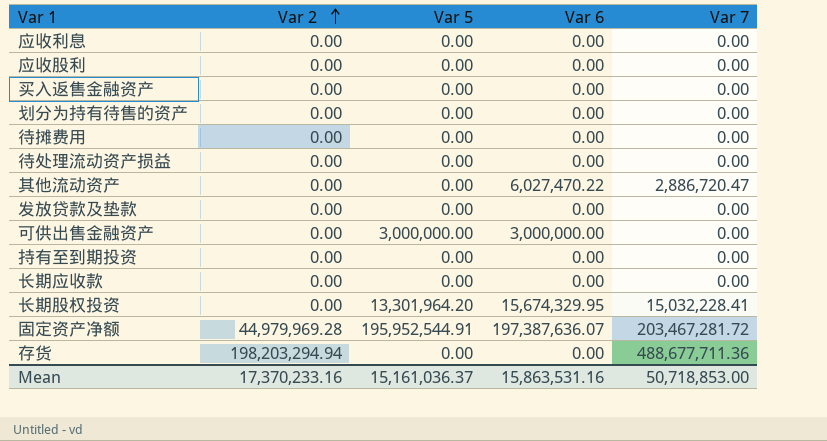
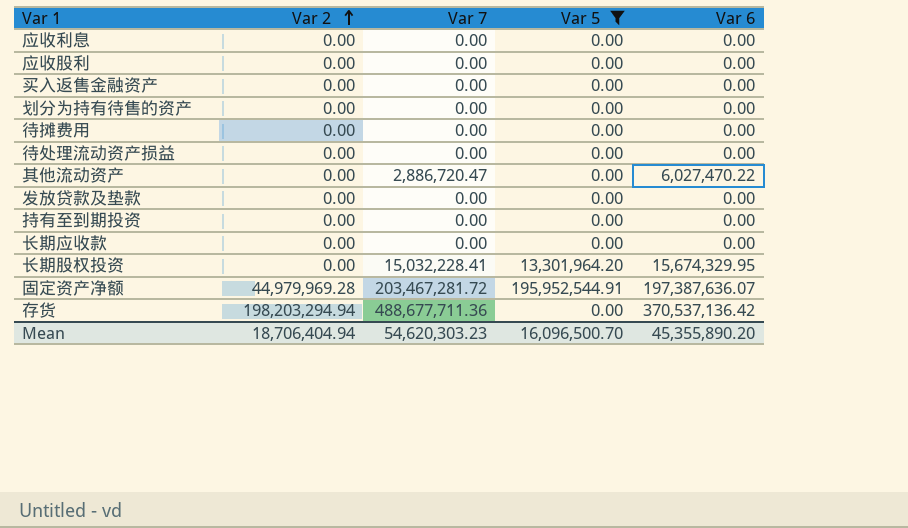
filter: none -> Var 5 != 3,000,000.00
column Var 7 | position: 5 -> 3
存货 | Var 6: 0.00 -> 370,537,136.42
Mean | Var 2: 17,370,233.16 -> 18,706,404.94
Mean | Var 7: 50,718,853.00 -> 54,620,303.23
Mean | Var 5: 15,161,036.37 -> 16,096,500.70
Mean | Var 6: 15,863,531.16 -> 45,355,890.20

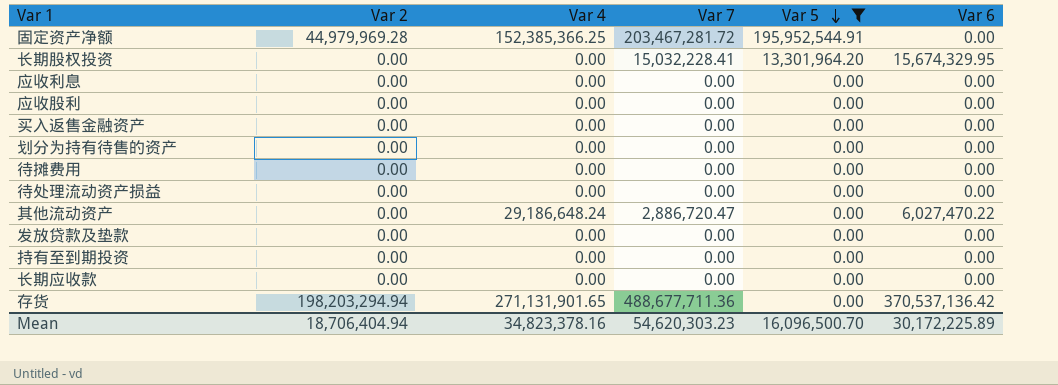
row order: Var 2 ascending -> Var 5 descending
column Var 4 | position: none -> 3
固定资产净额 | Var 6: 197,387,636.07 -> 0.00
Mean | Var 6: 45,355,890.20 -> 30,172,225.89

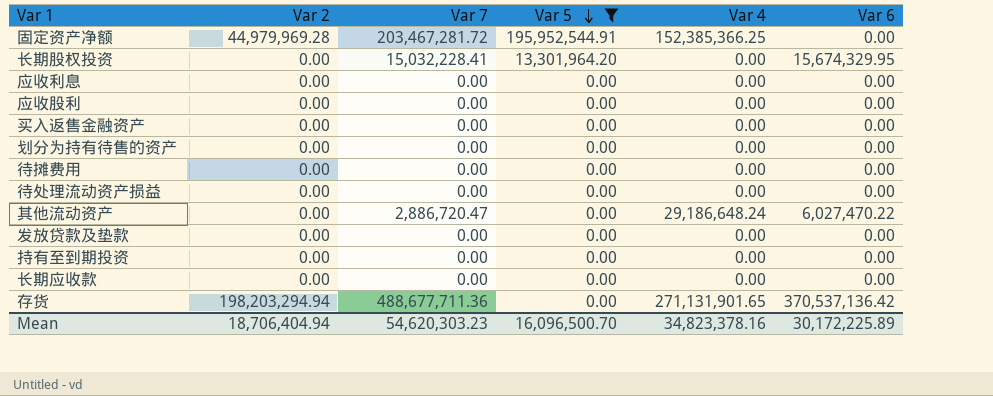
column Var 4 | position: 3 -> 5

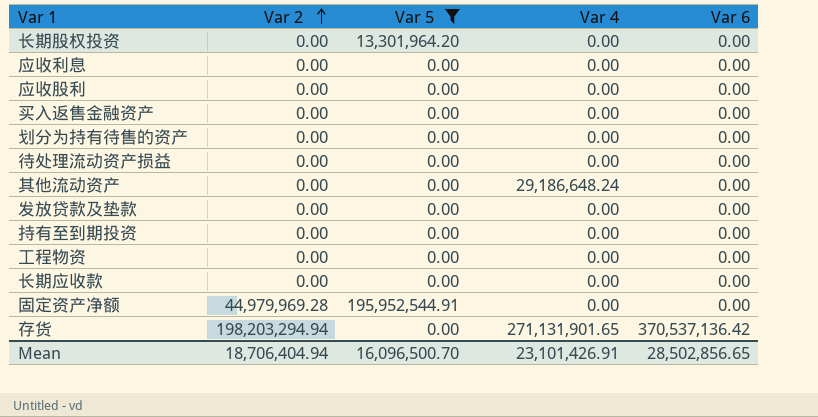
row order: Var 5 descending -> Var 2 ascending
column Var 7 | position: 3 -> none
row 待摊费用: 0.00 | 0.00 | 0.00 | 0.00 | 0.00 -> none
长期股权投资 | Var 6: 15,674,329.95 -> 0.00
其他流动资产 | Var 6: 6,027,470.22 -> 0.00
row 工程物资: none -> 0.00 | 0.00 | 0.00 | 0.00
固定资产净额 | Var 4: 152,385,366.25 -> 0.00
Mean | Var 4: 34,823,378.16 -> 23,101,426.91
Mean | Var 6: 30,172,225.89 -> 28,502,856.65

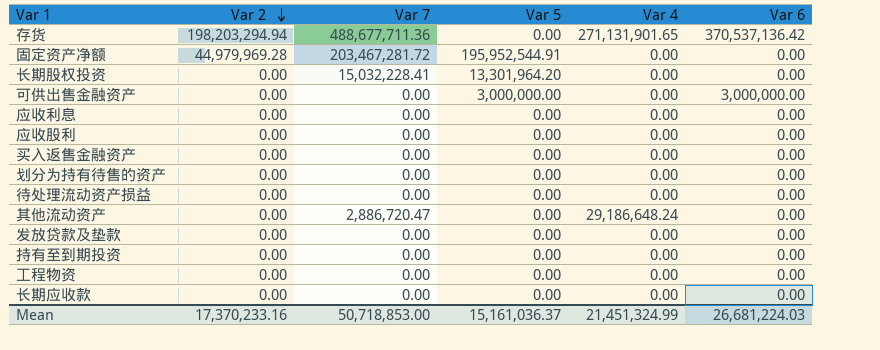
filter: Var 5 != 3,000,000.00 -> none
row order: Var 2 ascending -> Var 2 descending
column Var 7 | position: none -> 3
Mean | Var 2: 18,706,404.94 -> 17,370,233.16
Mean | Var 5: 16,096,500.70 -> 15,161,036.37
Mean | Var 4: 23,101,426.91 -> 21,451,324.99
Mean | Var 6: 28,502,856.65 -> 26,681,224.03

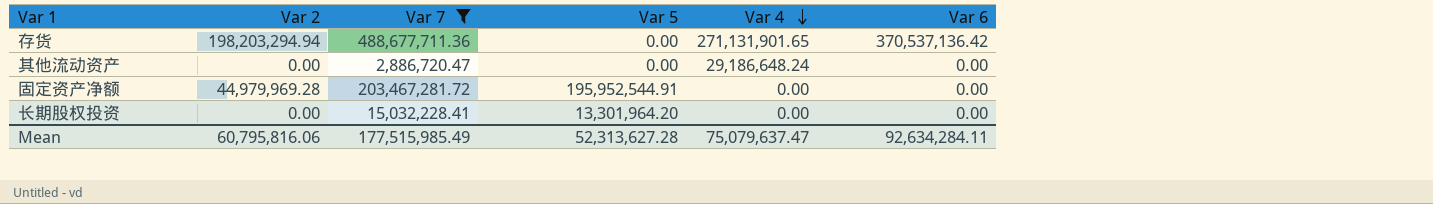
filter: none -> Var 7 != 0.00
row order: Var 2 descending -> Var 4 descending
Mean | Var 2: 17,370,233.16 -> 60,795,816.06
Mean | Var 7: 50,718,853.00 -> 177,515,985.49
Mean | Var 5: 15,161,036.37 -> 52,313,627.28
Mean | Var 4: 21,451,324.99 -> 75,079,637.47
Mean | Var 6: 26,681,224.03 -> 92,634,284.11

